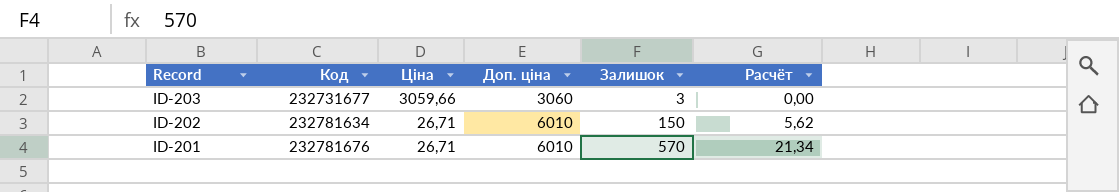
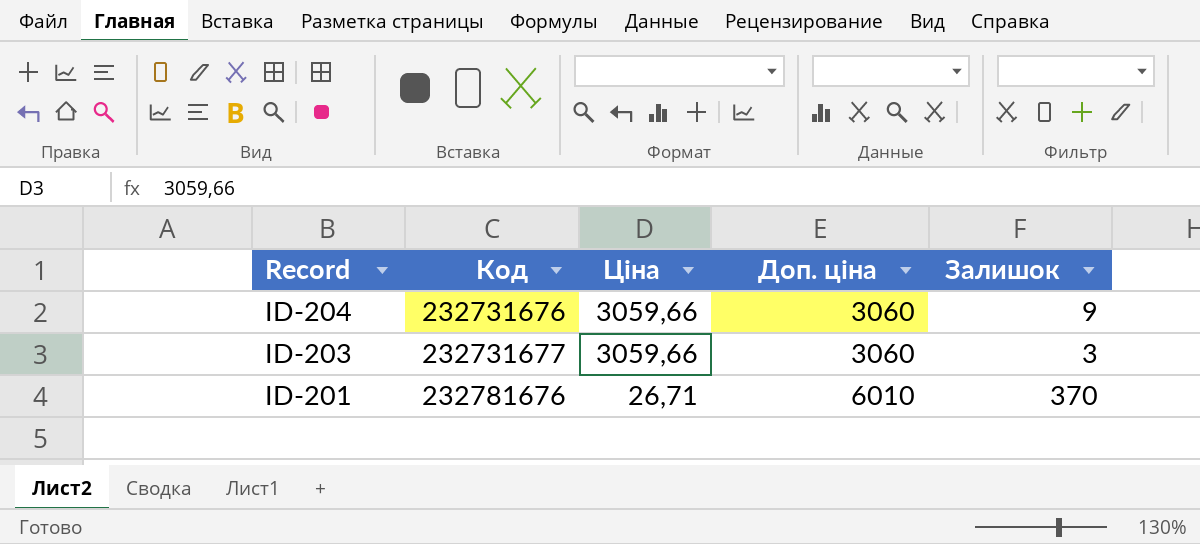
column Расчёт | formula: [Залишок] / [Ціна] -> none
row ID-202: 232781634 | 26,71 | 6010 | 150 | 5,62 -> none
row ID-204: none -> 232731676 | 3059,66 | 3060 | 9
ID-201 | Залишок: 570 -> 370

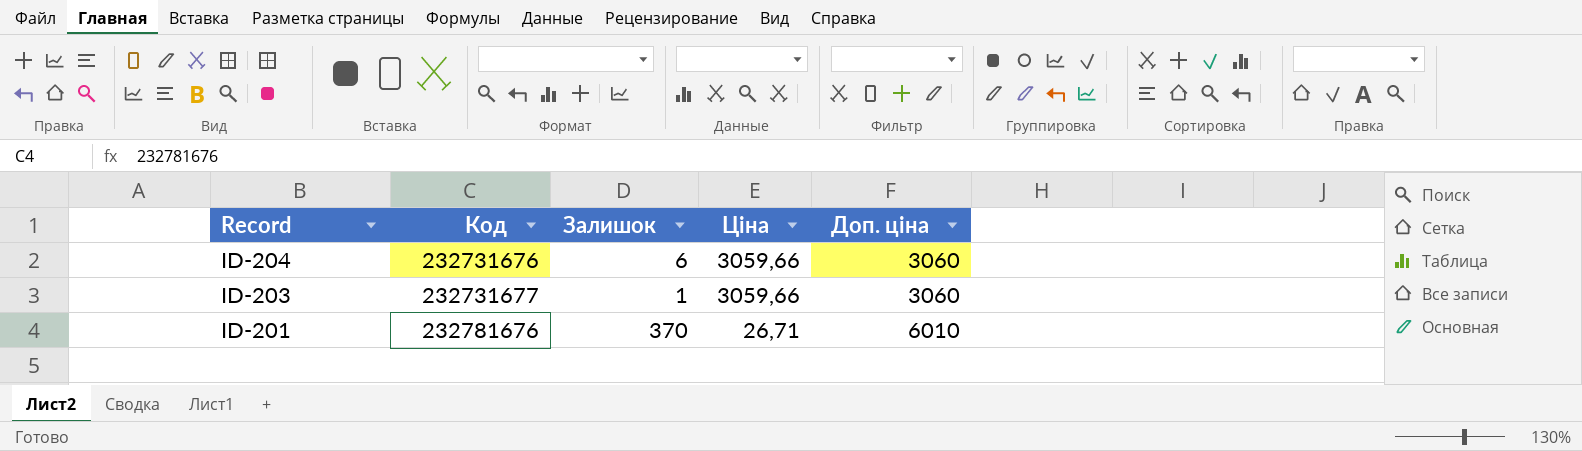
column Залишок | position: 5 -> 3
ID-204 | Залишок: 9 -> 6
ID-203 | Залишок: 3 -> 1

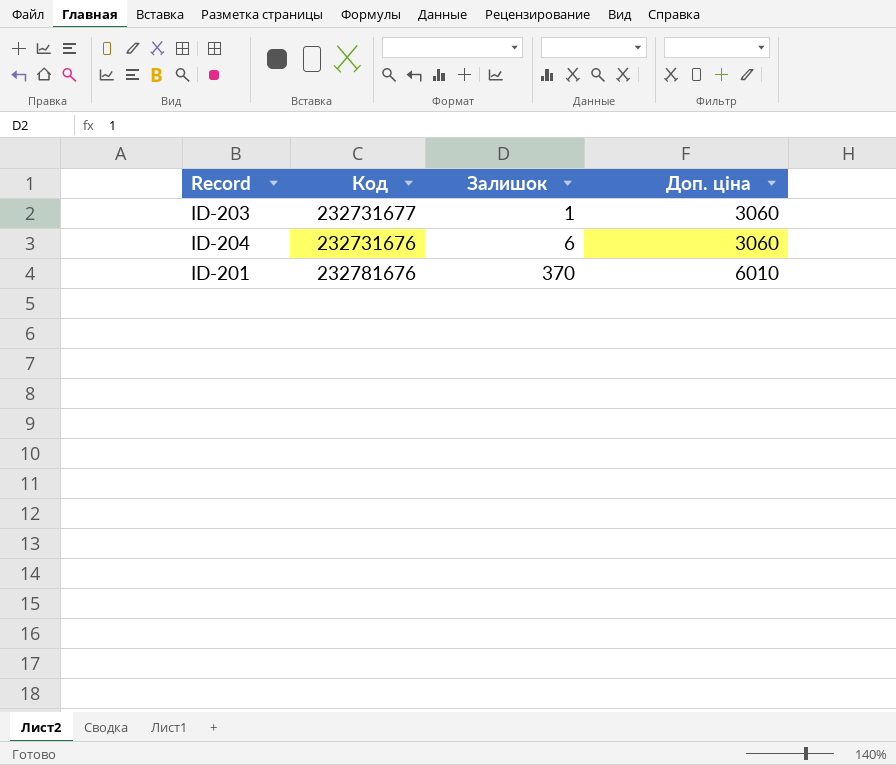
row order: Record descending -> Залишок ascending
column Ціна | position: 4 -> none

